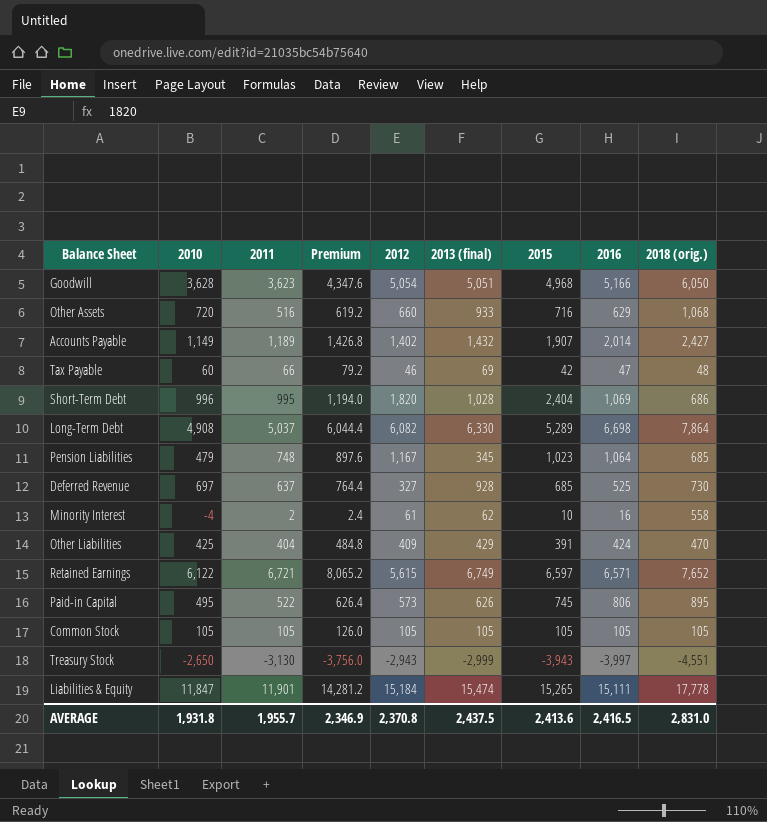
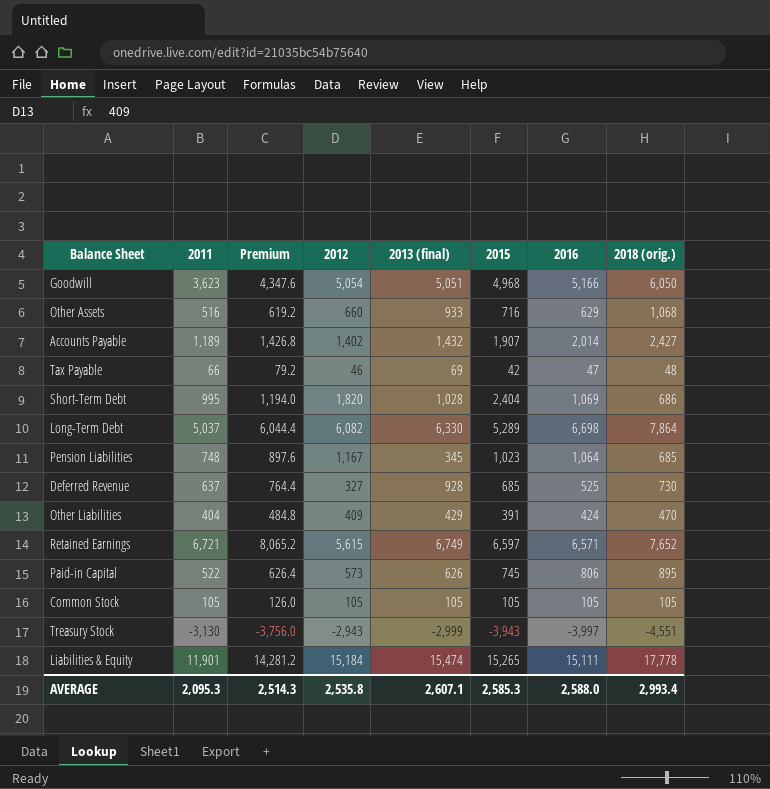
column 2010 | position: 2 -> none
row Minority Interest: -4 | 2 | 2.4 | 61 | 62 | 10 | 16 | 558 -> none
AVERAGE | 2011: 1,955.7 -> 2,095.3
AVERAGE | Premium: 2,346.9 -> 2,514.3
AVERAGE | 2012: 2,370.8 -> 2,535.8
AVERAGE | 2013 (final): 2,437.5 -> 2,607.1
AVERAGE | 2015: 2,413.6 -> 2,585.3
AVERAGE | 2016: 2,416.5 -> 2,588.0
AVERAGE | 2018 (orig.): 2,831.0 -> 2,993.4

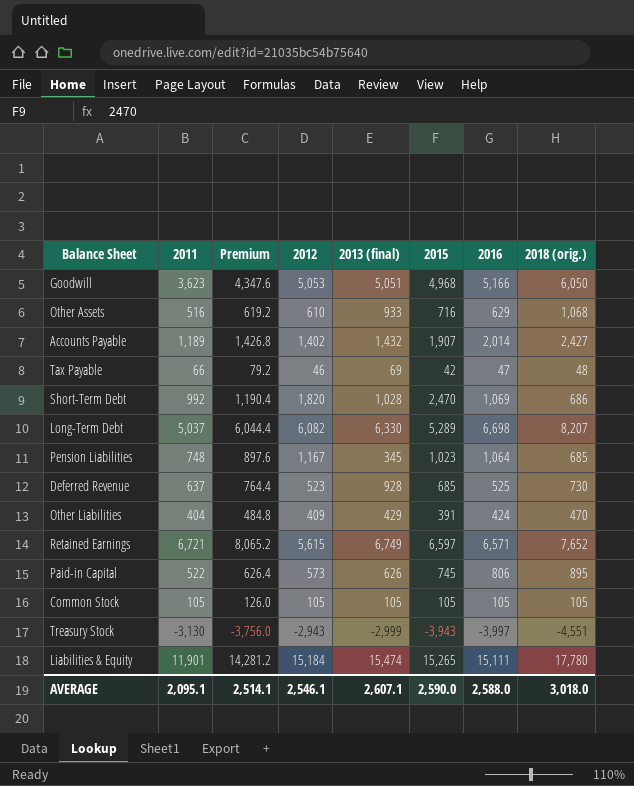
Goodwill | 2012: 5,054 -> 5,053
Other Assets | 2012: 660 -> 610
Short-Term Debt | 2011: 995 -> 992
Short-Term Debt | Premium: 1,194.0 -> 1,190.4
Short-Term Debt | 2015: 2,404 -> 2,470
Long-Term Debt | 2018 (orig.): 7,864 -> 8,207
Deferred Revenue | 2012: 327 -> 523
Liabilities & Equity | 2018 (orig.): 17,778 -> 17,780
AVERAGE | 2011: 2,095.3 -> 2,095.1
AVERAGE | Premium: 2,514.3 -> 2,514.1
AVERAGE | 2012: 2,535.8 -> 2,546.1
AVERAGE | 2015: 2,585.3 -> 2,590.0
AVERAGE | 2018 (orig.): 2,993.4 -> 3,018.0

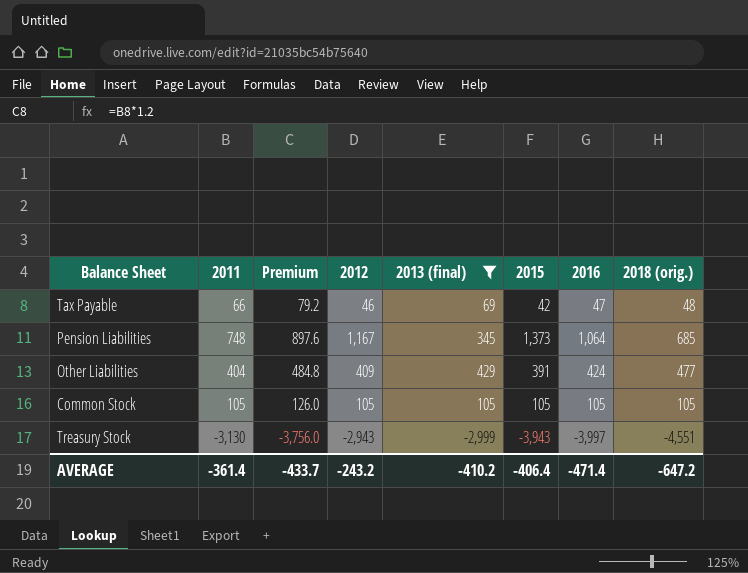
filter: none -> 2013 (final) <= 429
Pension Liabilities | 2015: 1,023 -> 1,373
Other Liabilities | 2018 (orig.): 470 -> 477
AVERAGE | 2011: 2,095.1 -> -361.4
AVERAGE | Premium: 2,514.1 -> -433.7
AVERAGE | 2012: 2,546.1 -> -243.2
AVERAGE | 2013 (final): 2,607.1 -> -410.2
AVERAGE | 2015: 2,590.0 -> -406.4
AVERAGE | 2016: 2,588.0 -> -471.4
AVERAGE | 2018 (orig.): 3,018.0 -> -647.2

